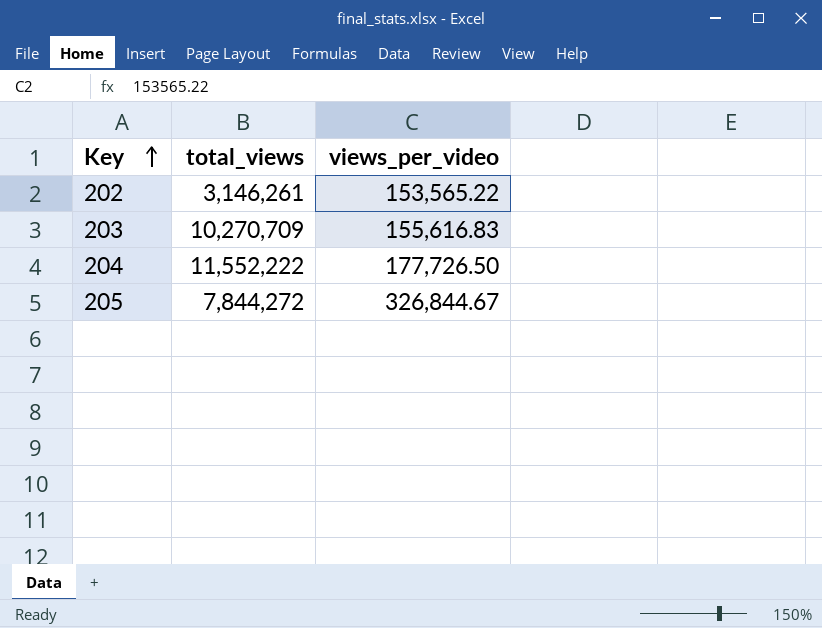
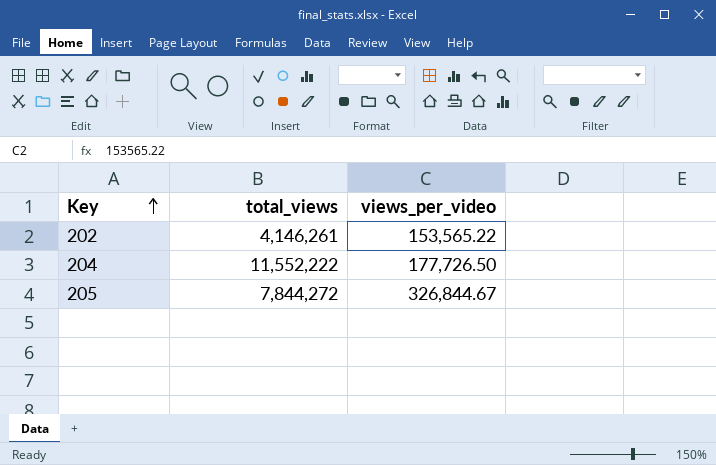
row 203: 10,270,709 | 155,616.83 -> none
202 | total_views: 3,146,261 -> 4,146,261

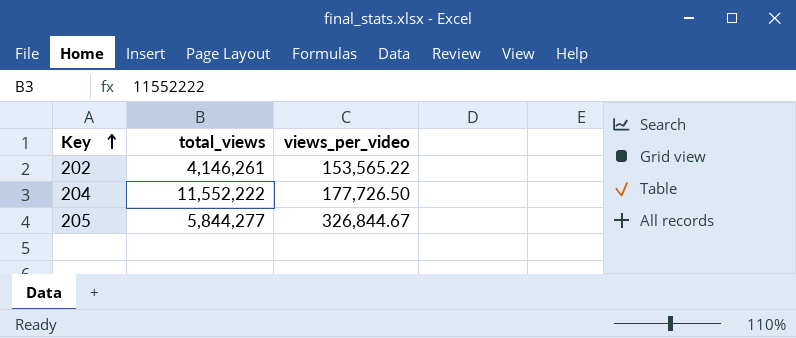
205 | total_views: 7,844,272 -> 5,844,277

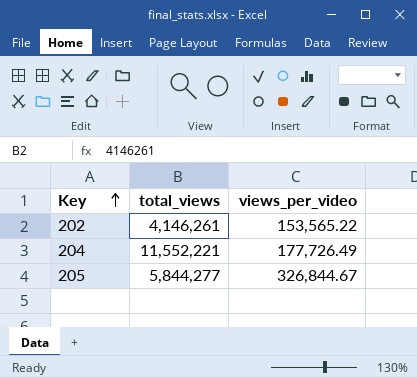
204 | total_views: 11,552,222 -> 11,552,221
204 | views_per_video: 177,726.50 -> 177,726.49

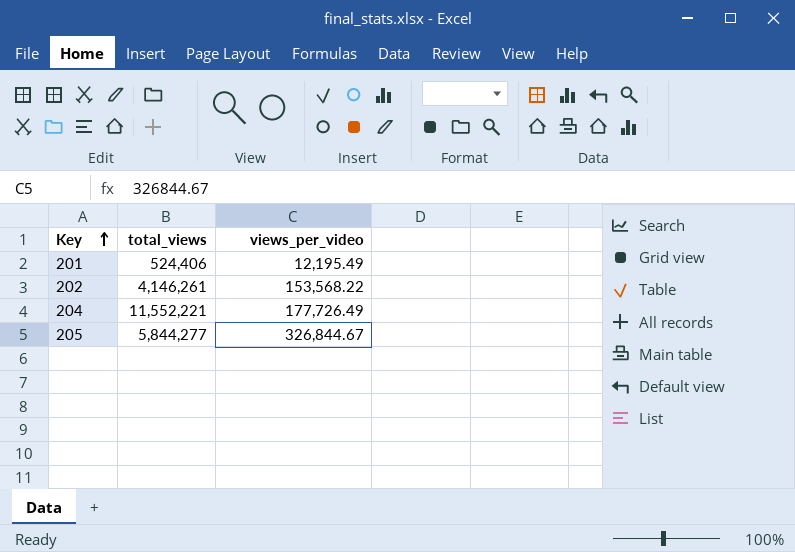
row 201: none -> 524,406 | 12,195.49
202 | views_per_video: 153,565.22 -> 153,568.22

